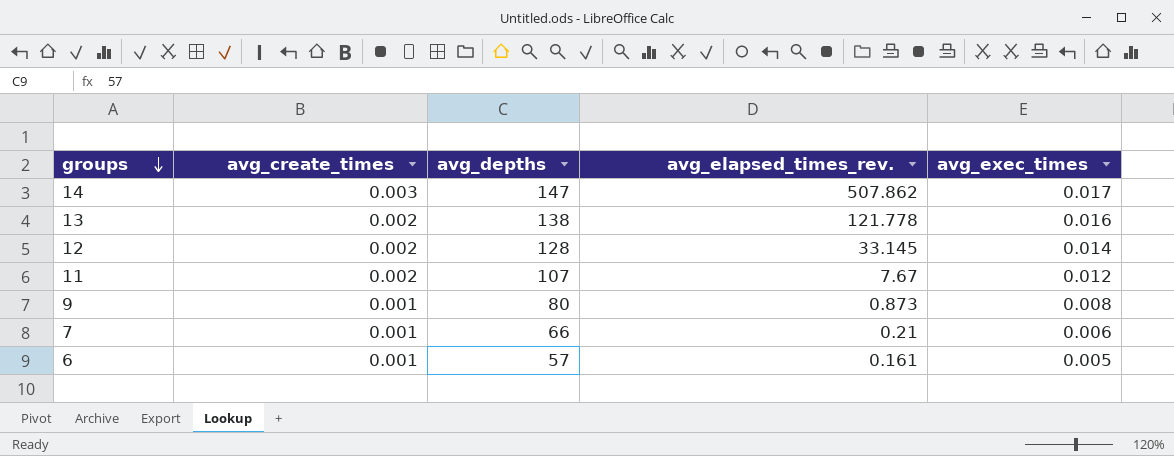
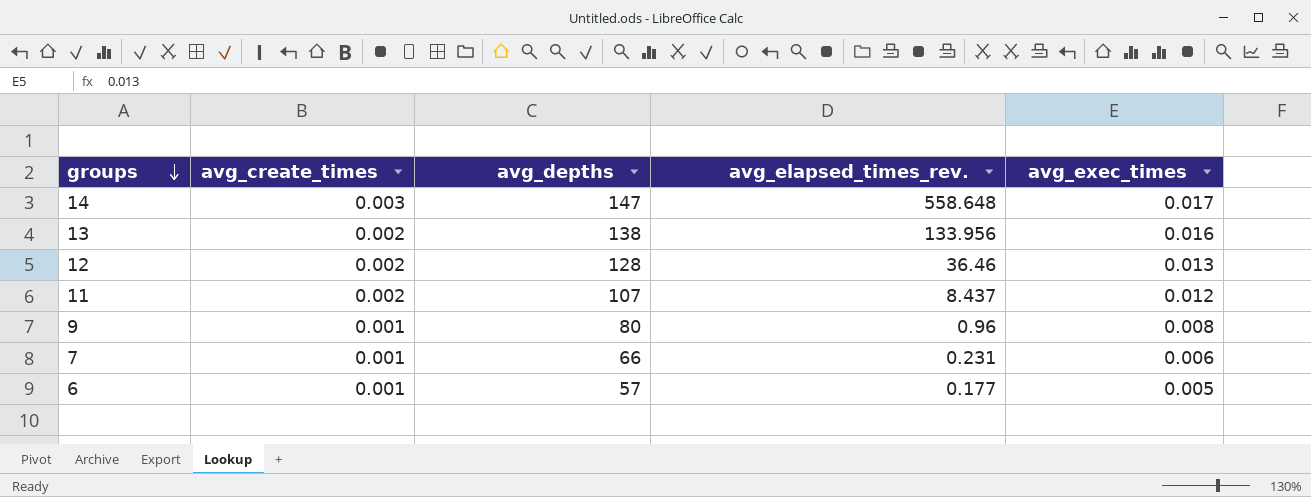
14 | avg_elapsed_times_rev.: 507.862 -> 558.648
13 | avg_elapsed_times_rev.: 121.778 -> 133.956
12 | avg_elapsed_times_rev.: 33.145 -> 36.46
12 | avg_exec_times: 0.014 -> 0.013
11 | avg_elapsed_times_rev.: 7.67 -> 8.437
9 | avg_elapsed_times_rev.: 0.873 -> 0.96
7 | avg_elapsed_times_rev.: 0.21 -> 0.231
6 | avg_elapsed_times_rev.: 0.161 -> 0.177

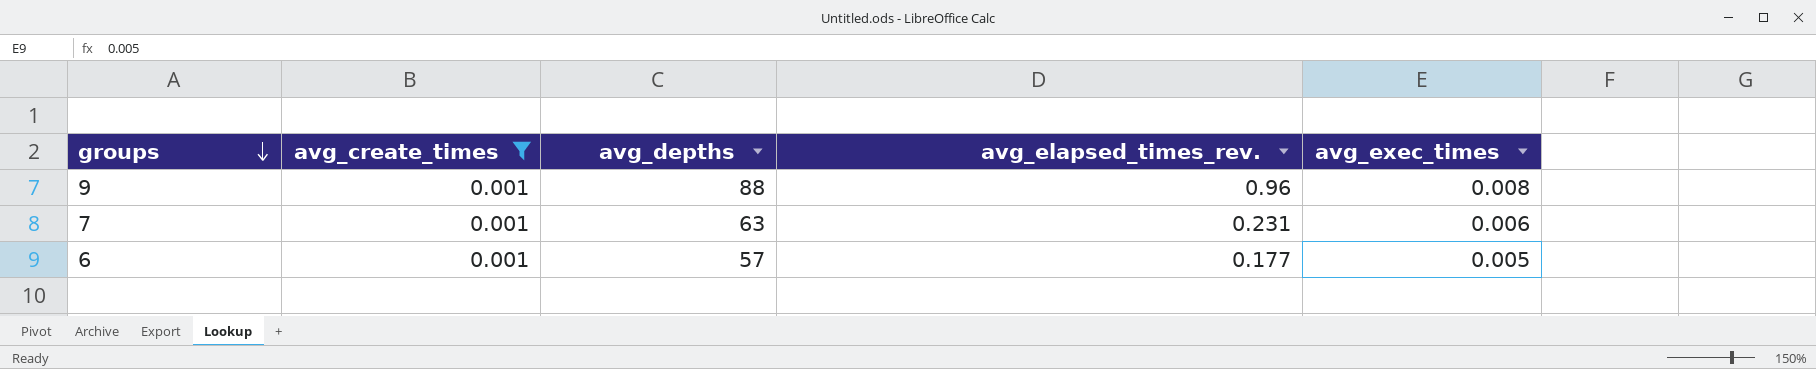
filter: none -> avg_create_times = 0.001
9 | avg_depths: 80 -> 88
7 | avg_depths: 66 -> 63

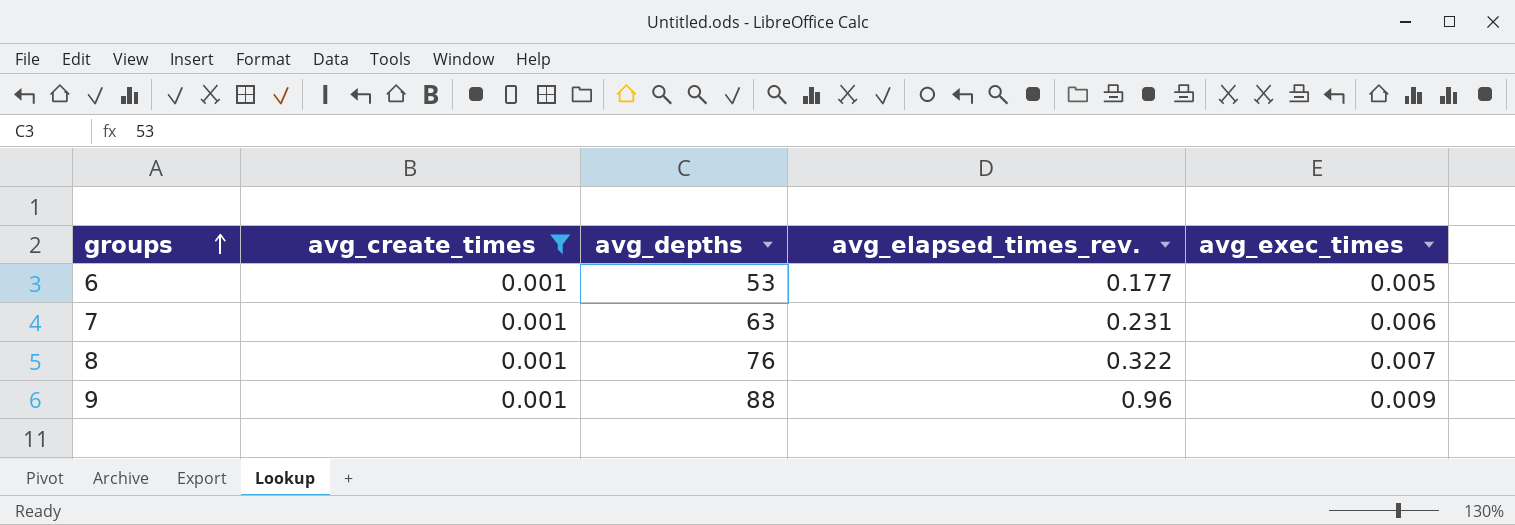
row order: groups descending -> groups ascending
6 | avg_depths: 57 -> 53
row 8: none -> 0.001 | 76 | 0.322 | 0.007
9 | avg_exec_times: 0.008 -> 0.009

